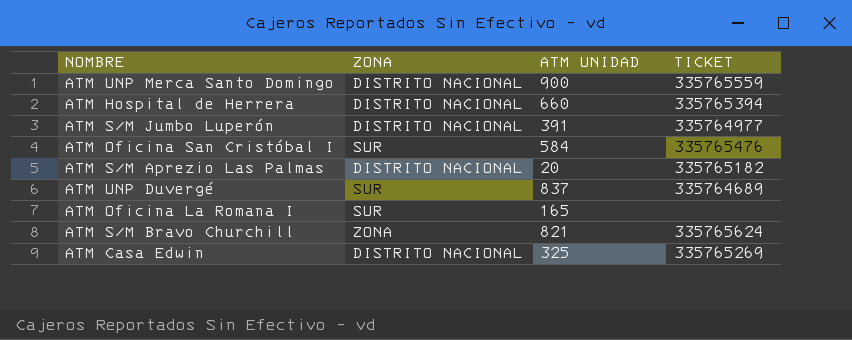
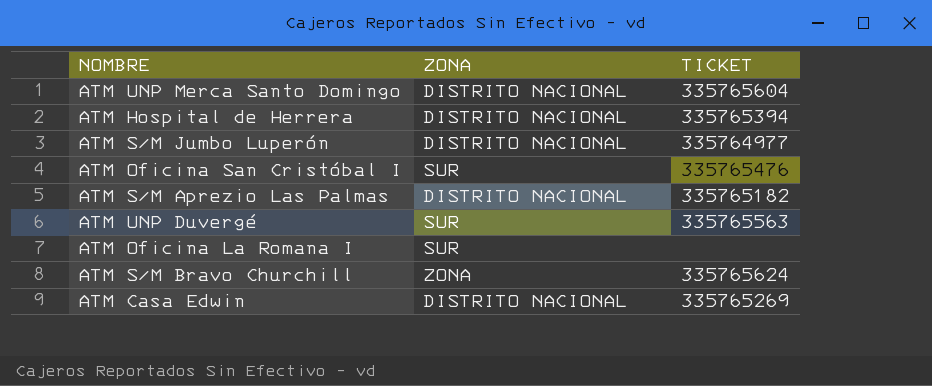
column ATM UNIDAD | position: 3 -> none
ATM UNP Merca Santo Domingo | TICKET: 335765559 -> 335765604
ATM UNP Duvergé | TICKET: 335764689 -> 335765563

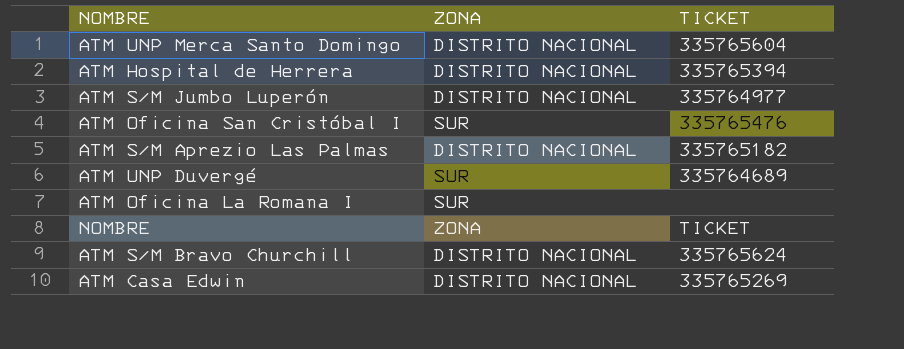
ATM UNP Duvergé | TICKET: 335765563 -> 335764689
row NOMBRE: none -> ZONA | TICKET
ATM S/M Bravo Churchill | ZONA: ZONA -> DISTRITO NACIONAL

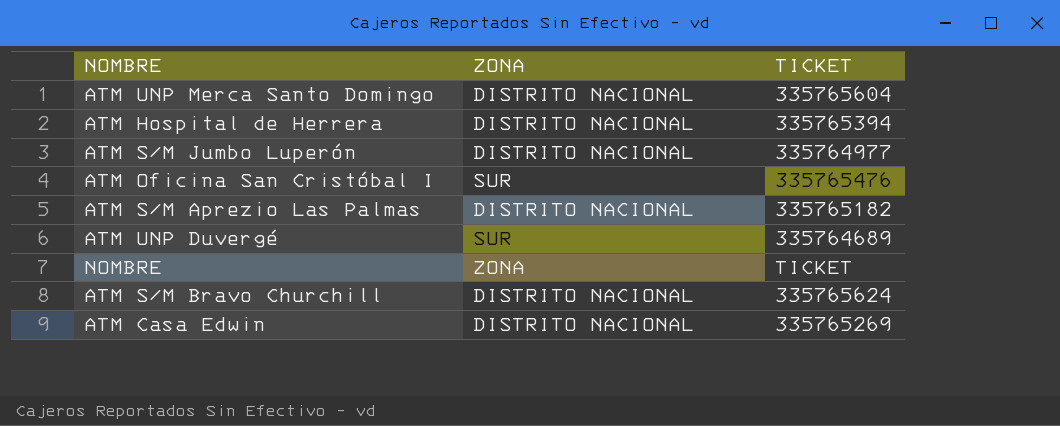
row ATM Oficina La Romana I: SUR | none -> none

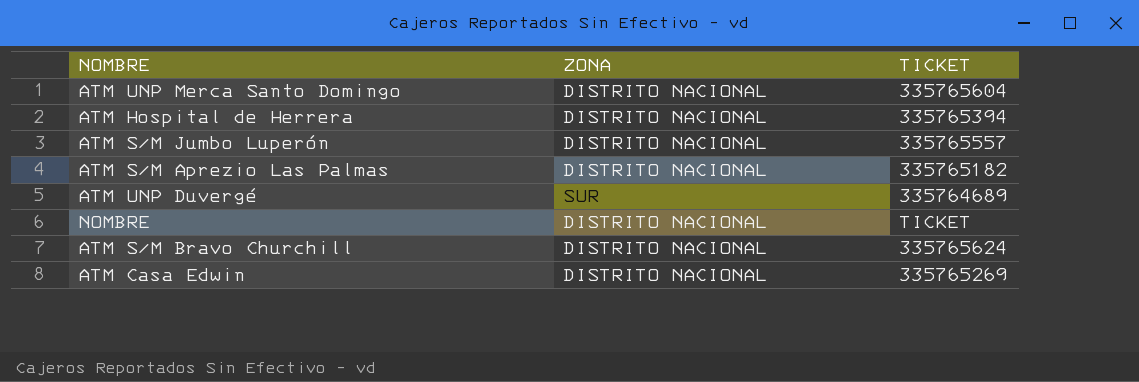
row ATM Oficina San Cristóbal I: SUR | 335765476 -> none
ATM S/M Jumbo Luperón | TICKET: 335764977 -> 335765557
NOMBRE | ZONA: ZONA -> DISTRITO NACIONAL

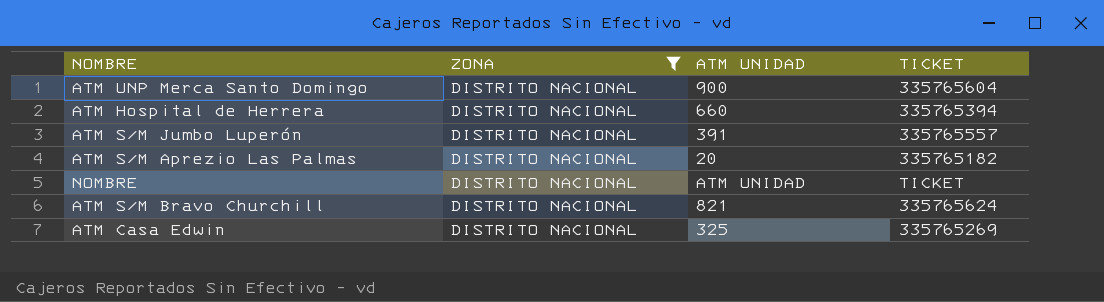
filter: none -> ZONA = DISTRITO NACIONAL
column ATM UNIDAD | position: none -> 3

